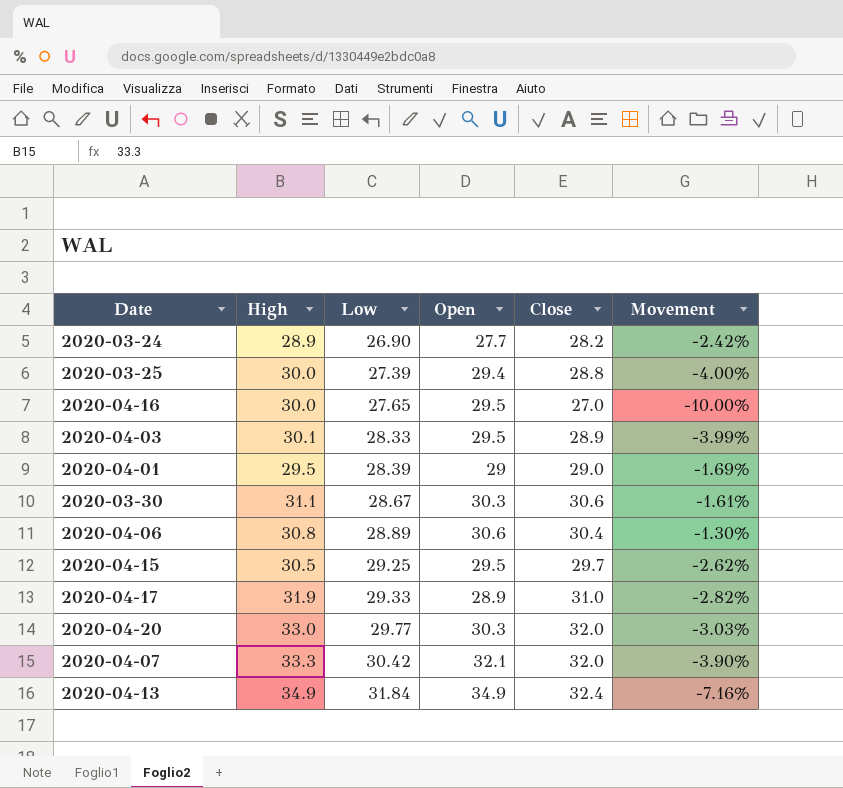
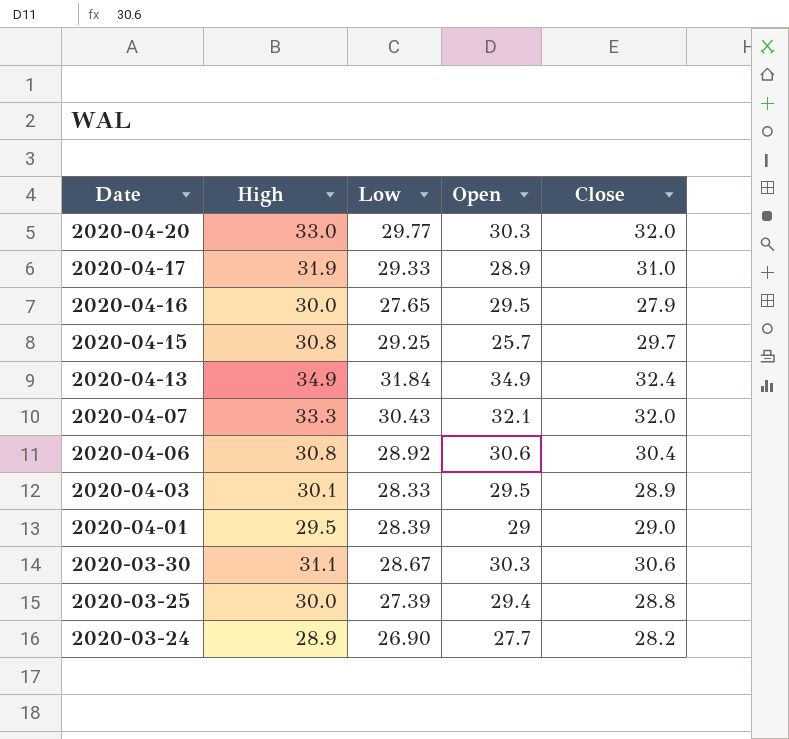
row order: Low ascending -> Date descending
column Movement | formula: ([Close] - [High]) / [High] -> none
2020-04-16 | Close: 27.0 -> 27.9
2020-04-15 | High: 30.5 -> 30.8
2020-04-15 | Open: 29.5 -> 25.7
2020-04-07 | Low: 30.42 -> 30.43
2020-04-06 | Low: 28.89 -> 28.92

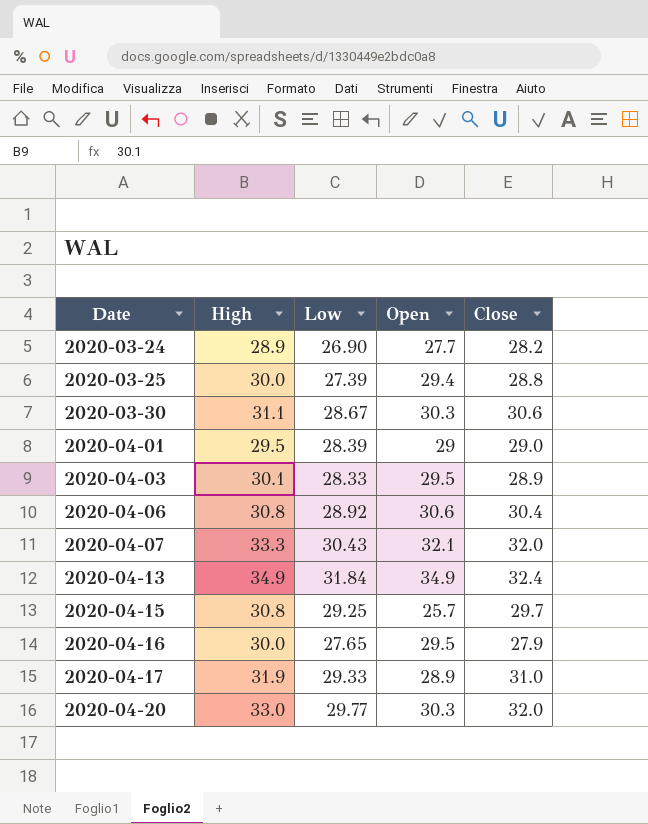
row order: Date descending -> Date ascending

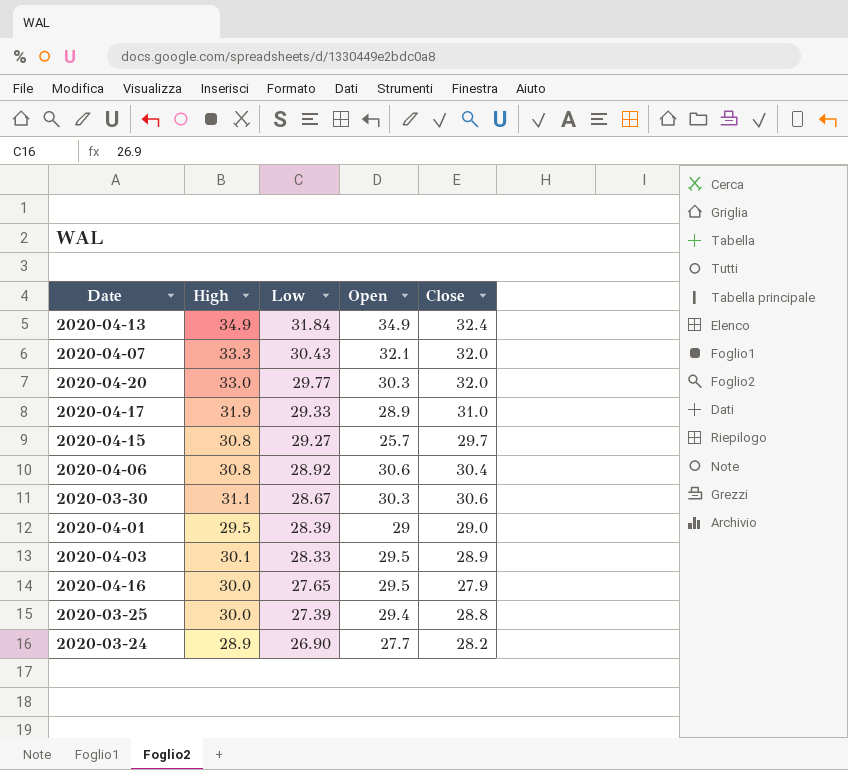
row order: Date ascending -> Low descending
2020-04-15 | Low: 29.25 -> 29.27

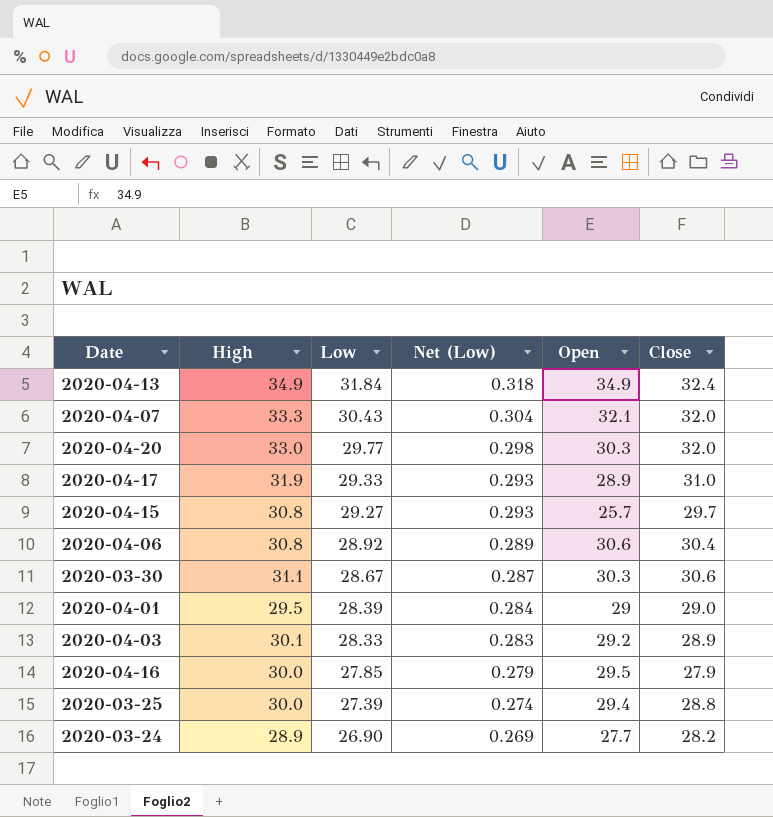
column Net (Low) | formula: none -> [Low] * 0.01
2020-04-03 | Open: 29.5 -> 29.2
2020-04-16 | Low: 27.65 -> 27.85

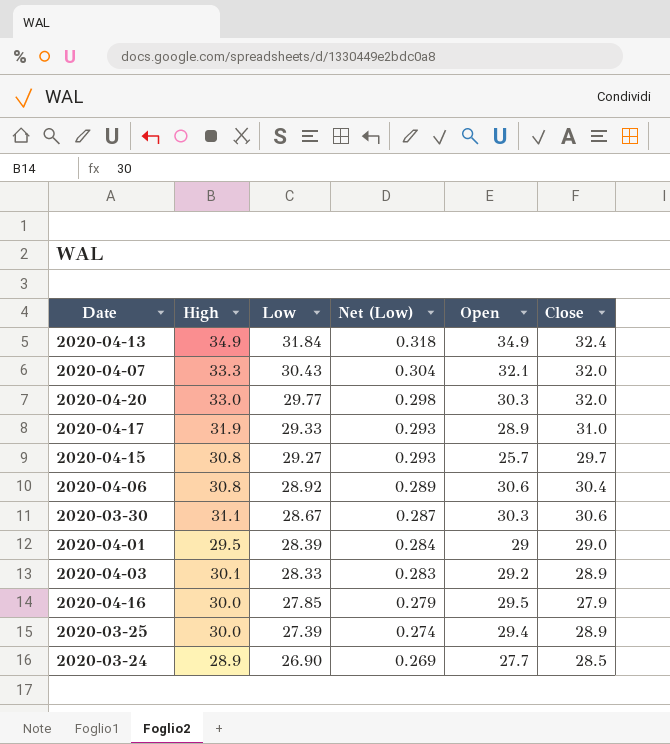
2020-03-25 | Close: 28.8 -> 28.9
2020-03-24 | Close: 28.2 -> 28.5

